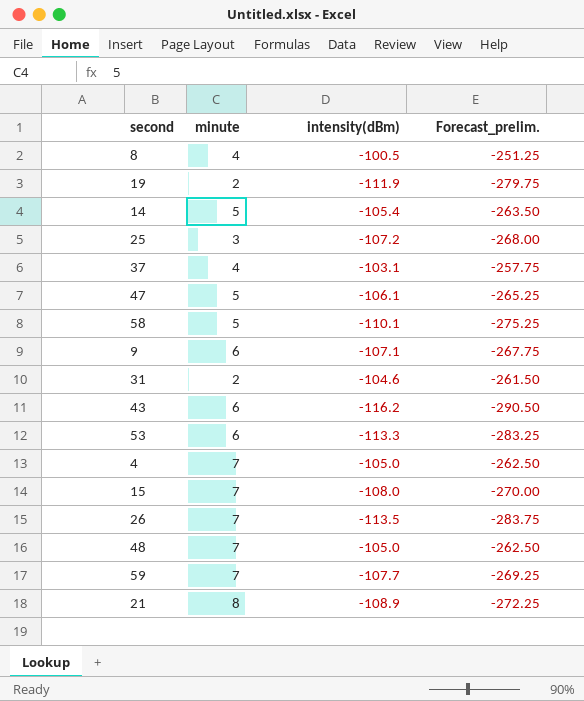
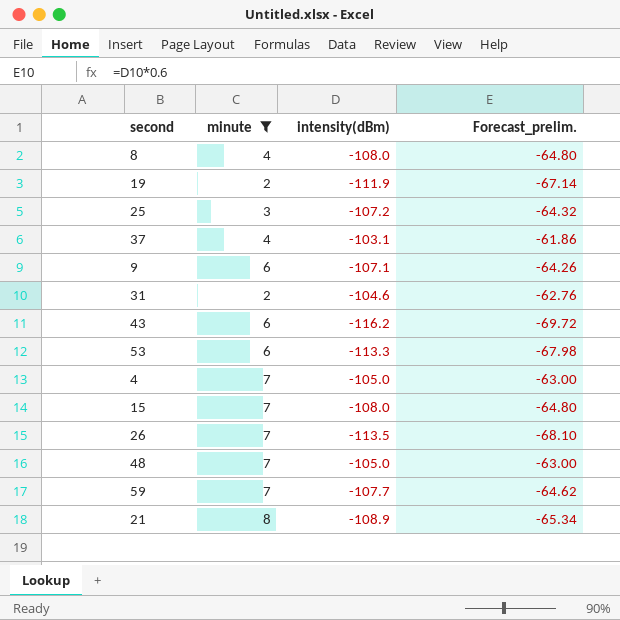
filter: none -> minute != 5
column Forecast_prelim. | formula: [intensity(dBm)] * 2.5 -> [intensity(dBm)] * 0.6
8 | intensity(dBm): -100.5 -> -108.0

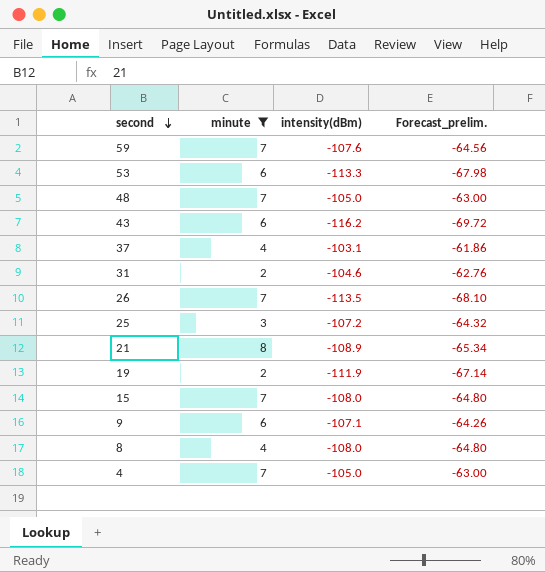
row order: none -> second descending
59 | intensity(dBm): -107.7 -> -107.6
59 | Forecast_prelim.: -64.62 -> -64.56

